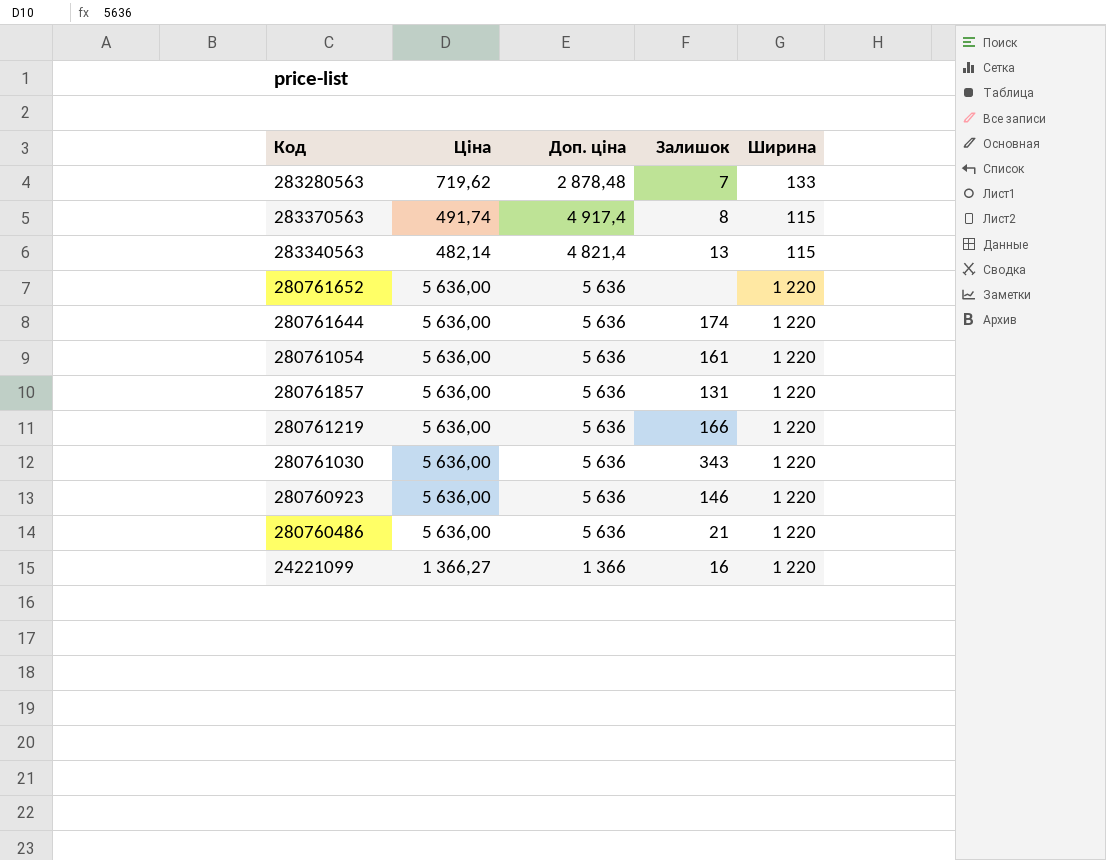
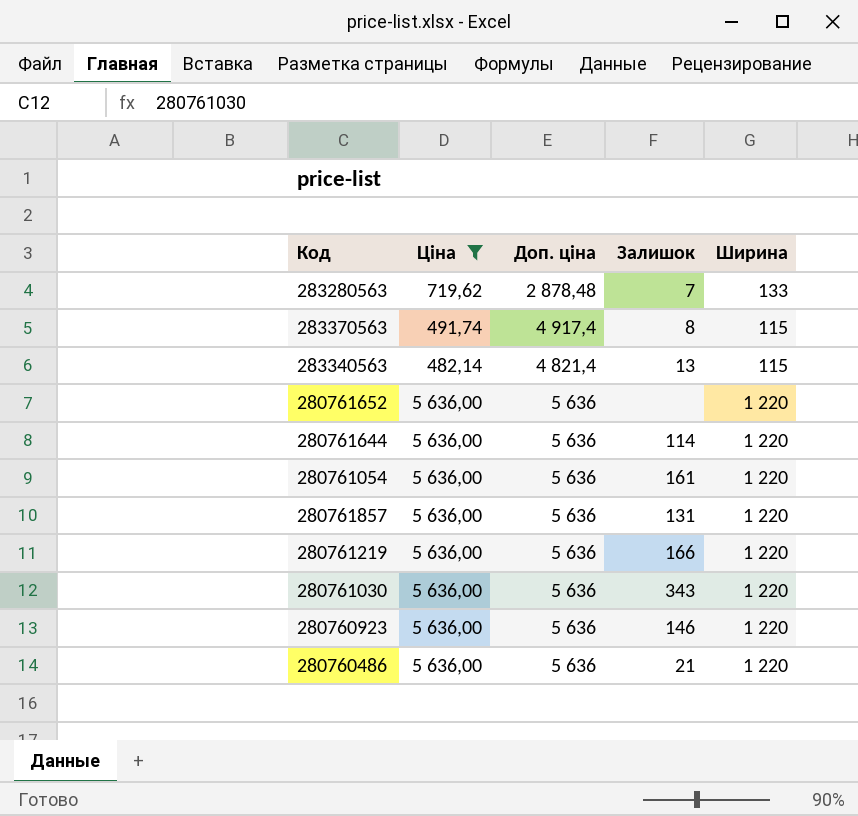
filter: none -> Ціна != 1 366,27
280761644 | Залишок: 174 -> 114

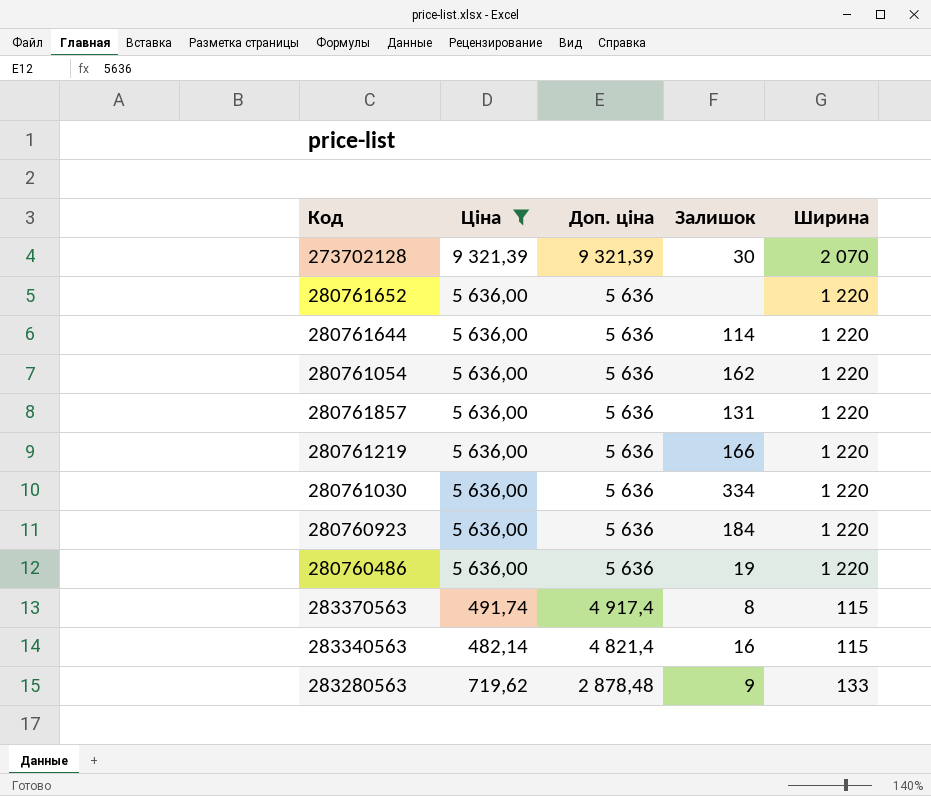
row order: none -> Доп. ціна descending
row 273702128: none -> 9 321,39 | 9 321,39 | 30 | 2 070
280761054 | Залишок: 161 -> 162
280761030 | Залишок: 343 -> 334
280760923 | Залишок: 146 -> 184
280760486 | Залишок: 21 -> 19
283340563 | Залишок: 13 -> 16
283280563 | Залишок: 7 -> 9

